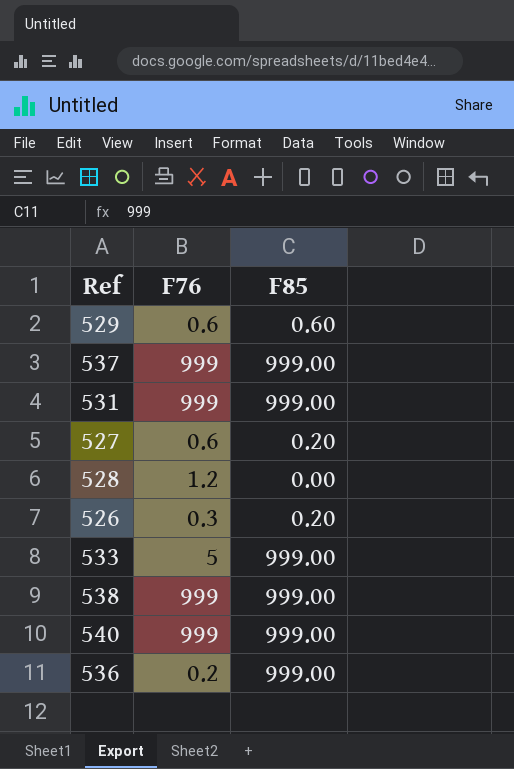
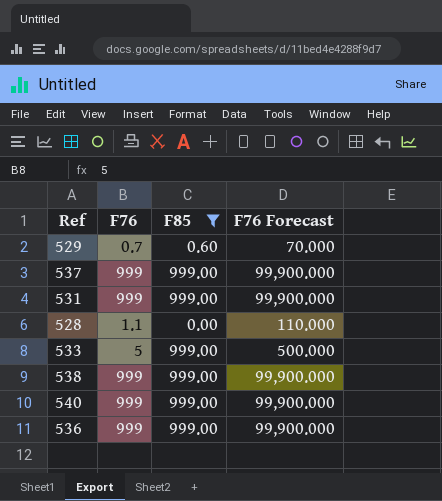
filter: none -> F85 != 0.20
column F76 Forecast | formula: none -> [F76] * 100
529 | F76: 0.6 -> 0.7
528 | F76: 1.2 -> 1.1
536 | F76: 0.2 -> 999

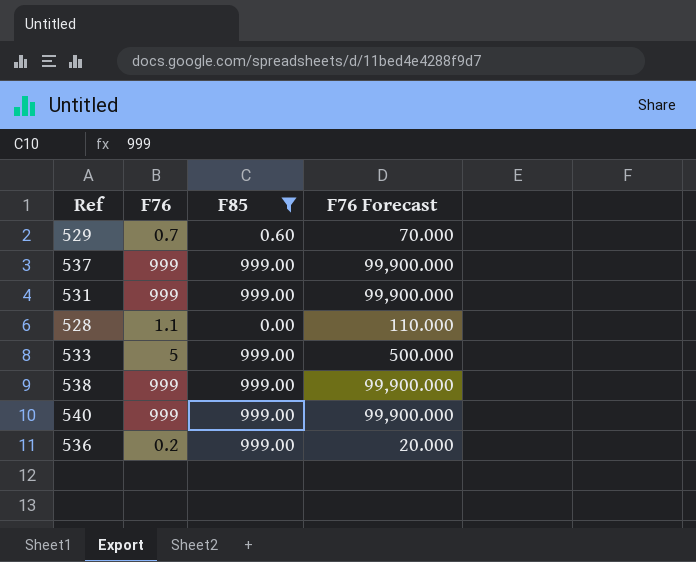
536 | F76: 999 -> 0.2
536 | F76 Forecast: 99,900.000 -> 20.000

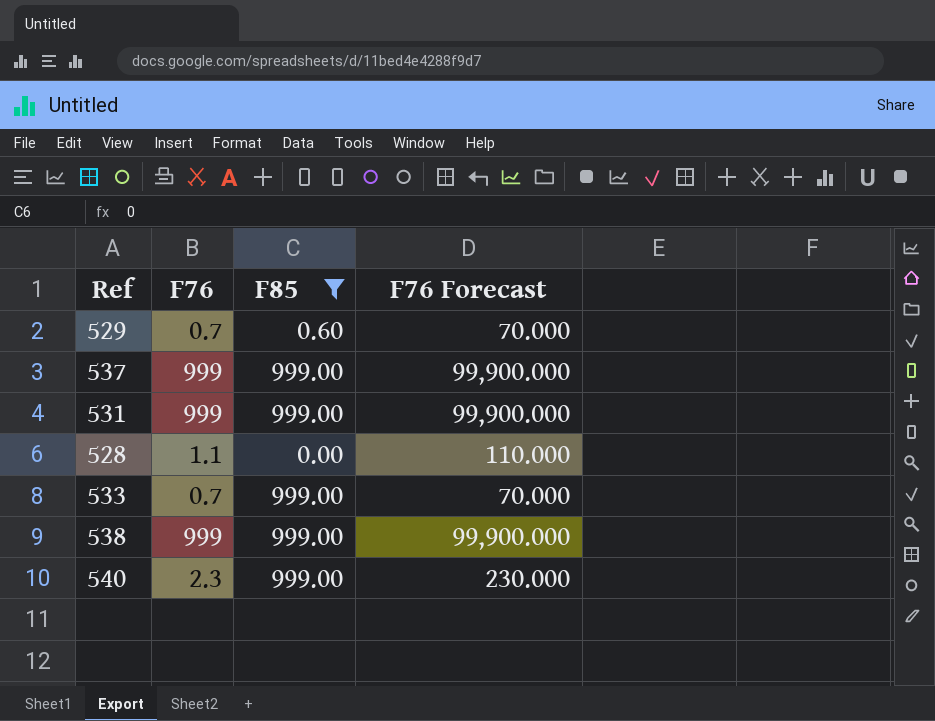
row 536: 0.2 | 999.00 | 20.000 -> none
533 | F76: 5 -> 0.7
533 | F76 Forecast: 500.000 -> 70.000
540 | F76: 999 -> 2.3
540 | F76 Forecast: 99,900.000 -> 230.000

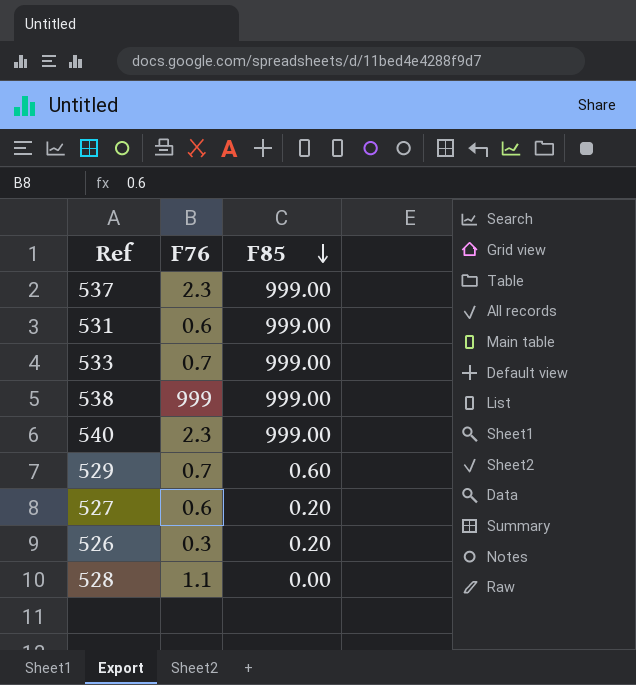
filter: F85 != 0.20 -> none
row order: none -> F85 descending
column F76 Forecast | formula: [F76] * 100 -> none
537 | F76: 999 -> 2.3
531 | F76: 999 -> 0.6

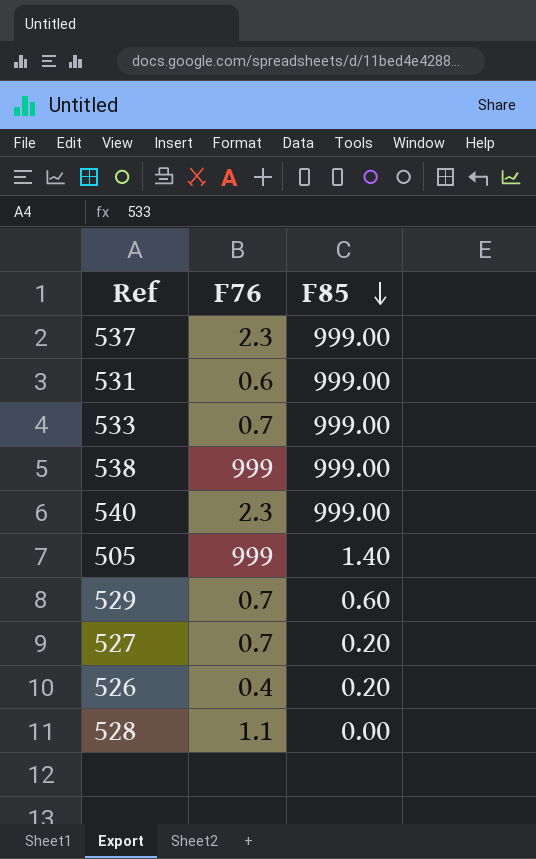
row 505: none -> 999 | 1.40
527 | F76: 0.6 -> 0.7
526 | F76: 0.3 -> 0.4

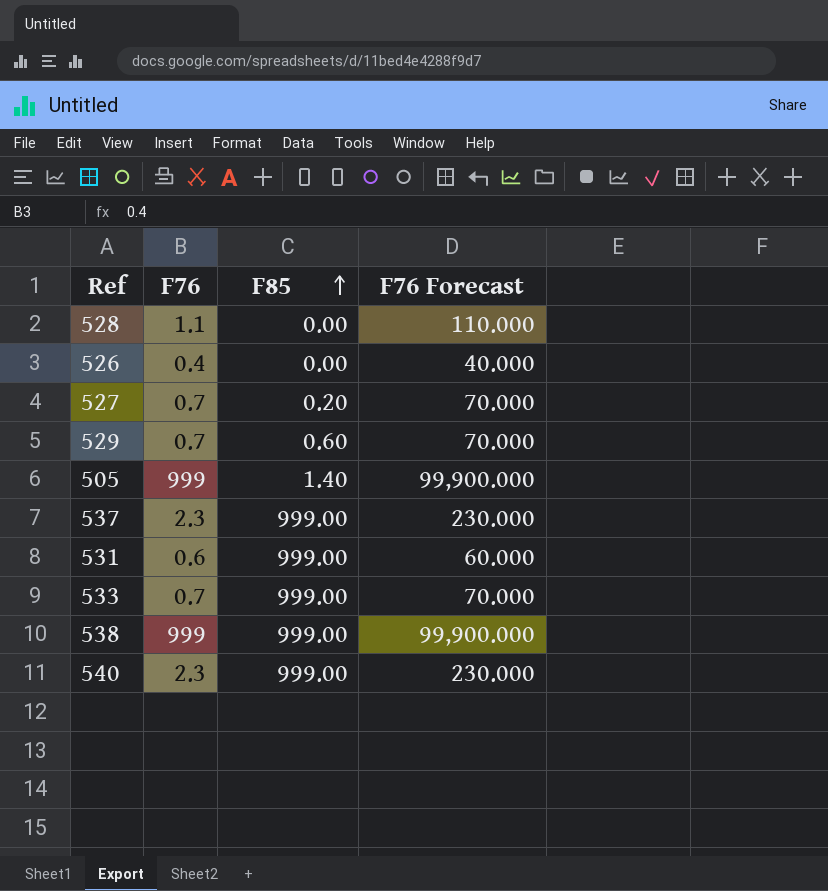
row order: F85 descending -> F85 ascending
column F76 Forecast | formula: none -> [F76] * 100
526 | F85: 0.20 -> 0.00

